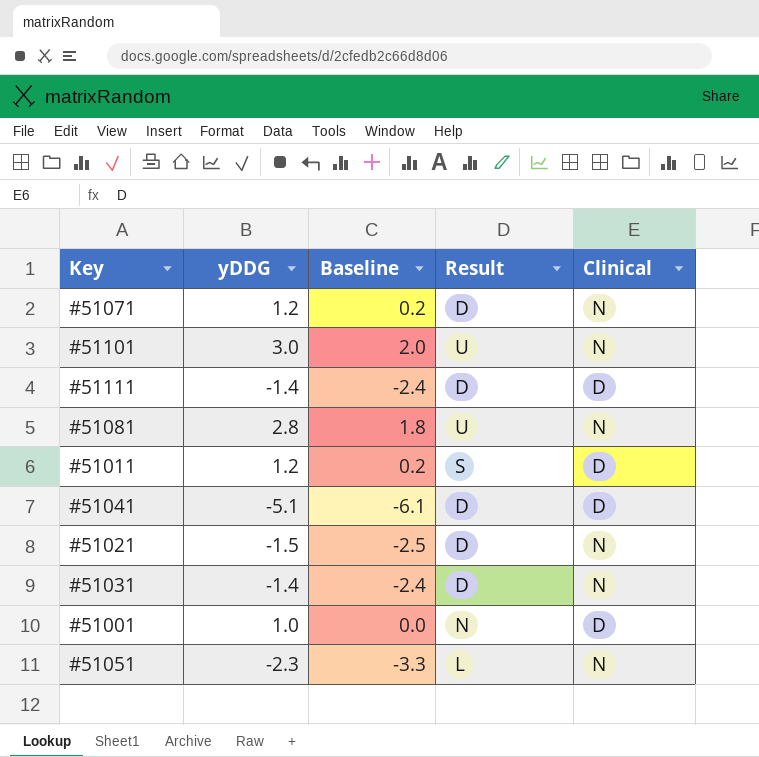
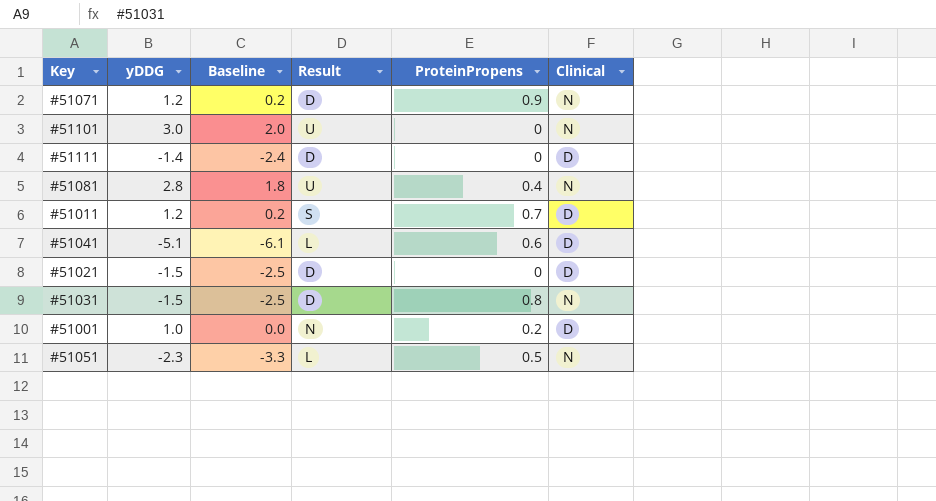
column ProteinPropens | position: none -> 5
#51041 | Result: D -> L
#51021 | Clinical: N -> D
#51031 | yDDG: -1.4 -> -1.5
#51031 | Baseline: -2.4 -> -2.5

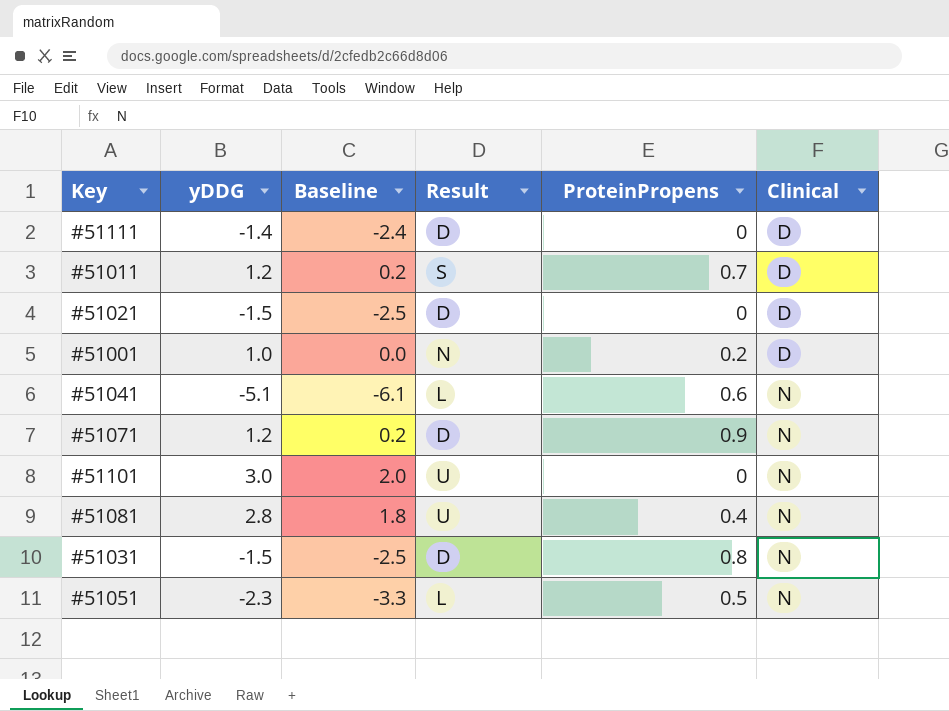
row order: none -> Clinical ascending
#51041 | Clinical: D -> N

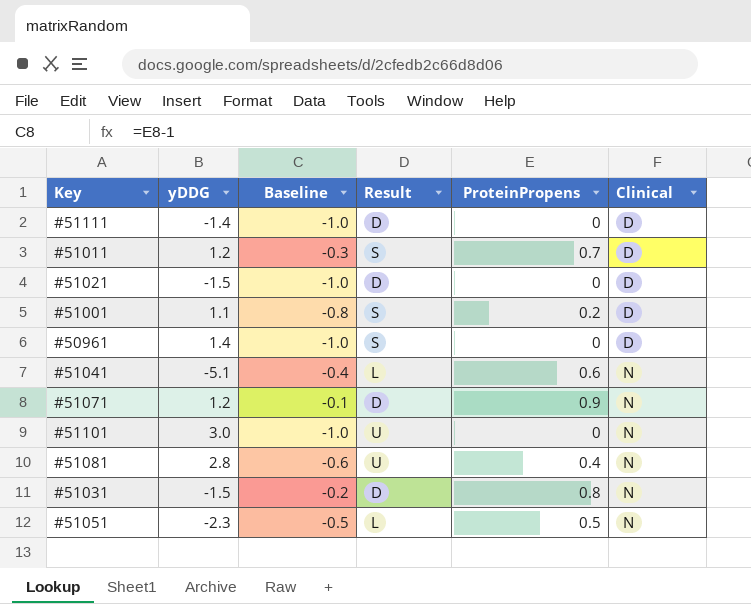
column Baseline | formula: [yDDG] - 1 -> [ProteinPropens] - 1
#51001 | yDDG: 1.0 -> 1.1
#51001 | Result: N -> S
row #50961: none -> 1.4 | -1.0 | S | 0 | D

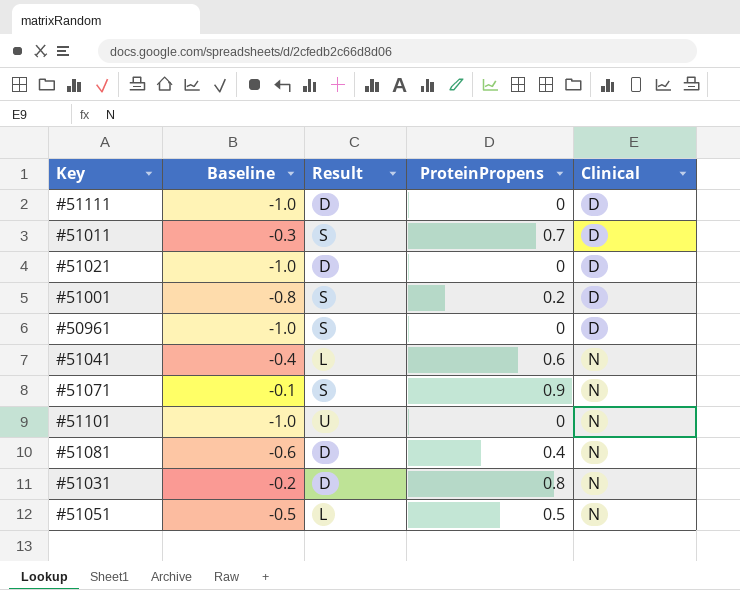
column yDDG | position: 2 -> none
#51071 | Result: D -> S
#51081 | Result: U -> D

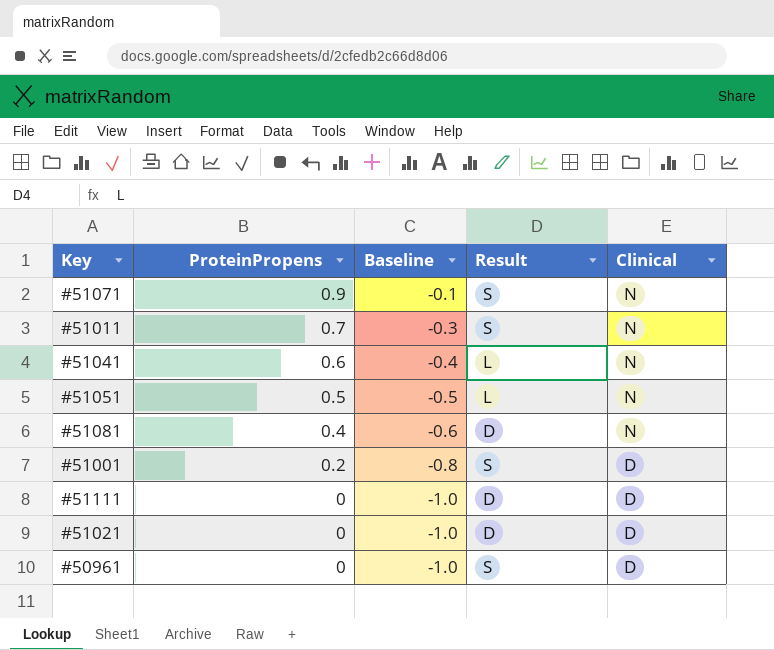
row order: Clinical ascending -> ProteinPropens descending
column ProteinPropens | position: 4 -> 2
row #51101: -1.0 | U | 0 | N -> none
row #51031: -0.2 | D | 0.8 | N -> none
#51011 | Clinical: D -> N

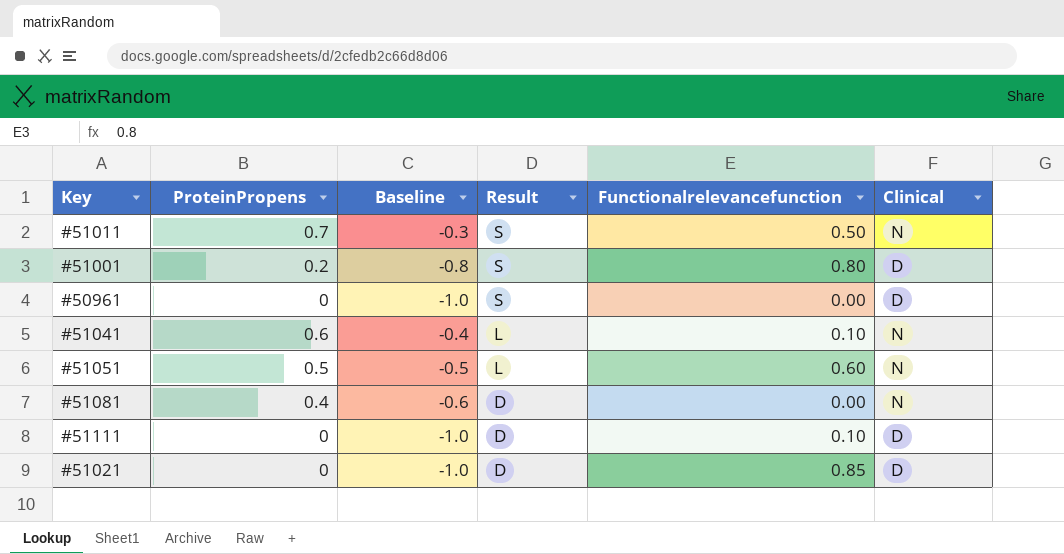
row order: ProteinPropens descending -> Result descending
column Functionalrelevancefunction | position: none -> 5
row #51071: 0.9 | -0.1 | S | N -> none

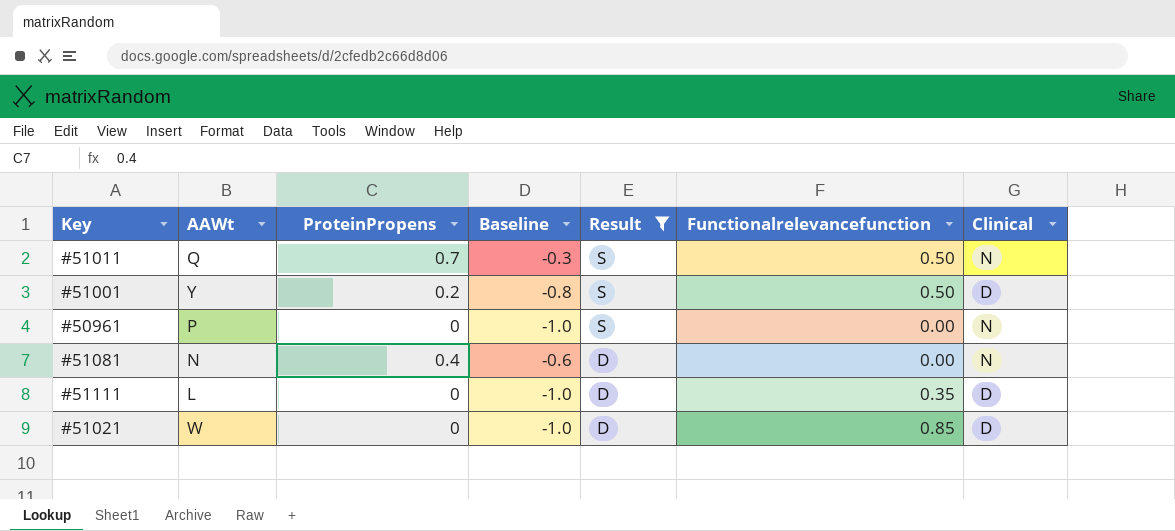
filter: none -> Result != L
column AAWt | position: none -> 2
#51001 | Functionalrelevancefunction: 0.80 -> 0.50
#50961 | Clinical: D -> N
#51111 | Functionalrelevancefunction: 0.10 -> 0.35

